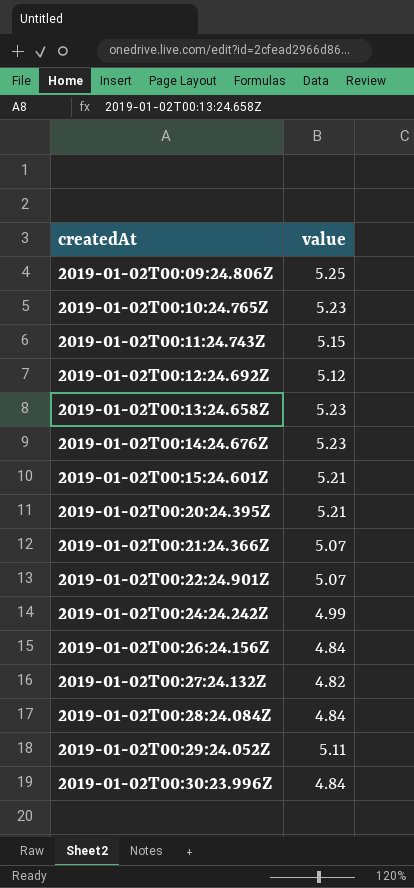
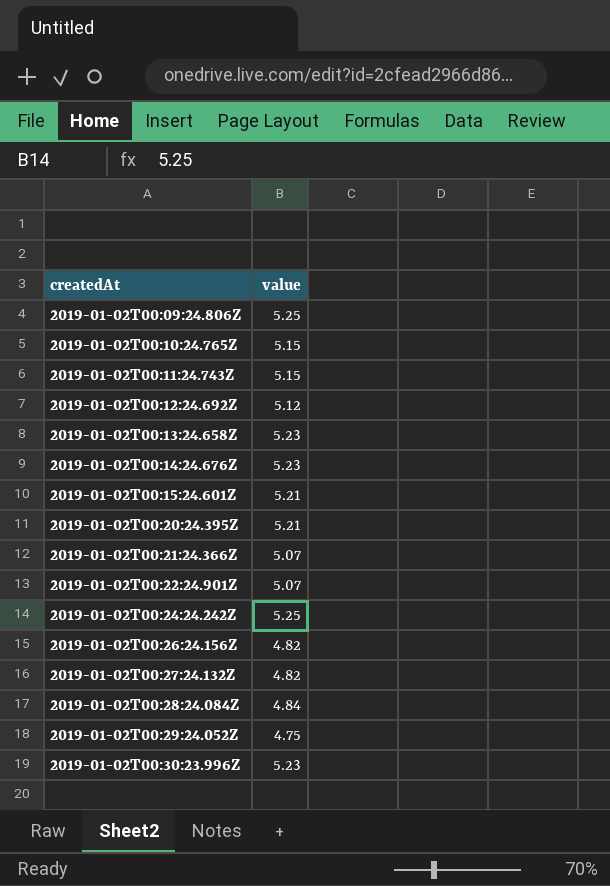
2019-01-02T00:10:24.765Z | value: 5.23 -> 5.15
2019-01-02T00:24:24.242Z | value: 4.99 -> 5.25
2019-01-02T00:26:24.156Z | value: 4.84 -> 4.82
2019-01-02T00:29:24.052Z | value: 5.11 -> 4.75
2019-01-02T00:30:23.996Z | value: 4.84 -> 5.23

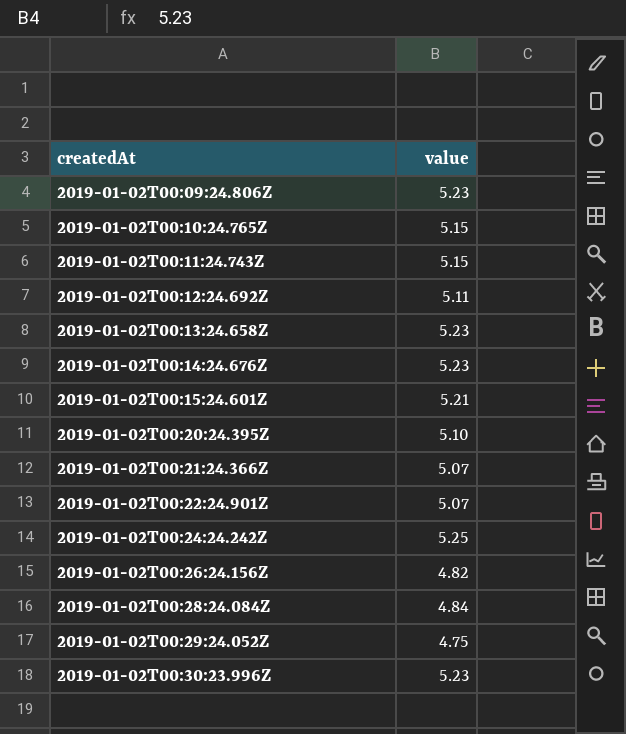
row 2019-01-02T00:27:24.132Z: 4.82 -> none
2019-01-02T00:09:24.806Z | value: 5.25 -> 5.23
2019-01-02T00:12:24.692Z | value: 5.12 -> 5.11
2019-01-02T00:20:24.395Z | value: 5.21 -> 5.10

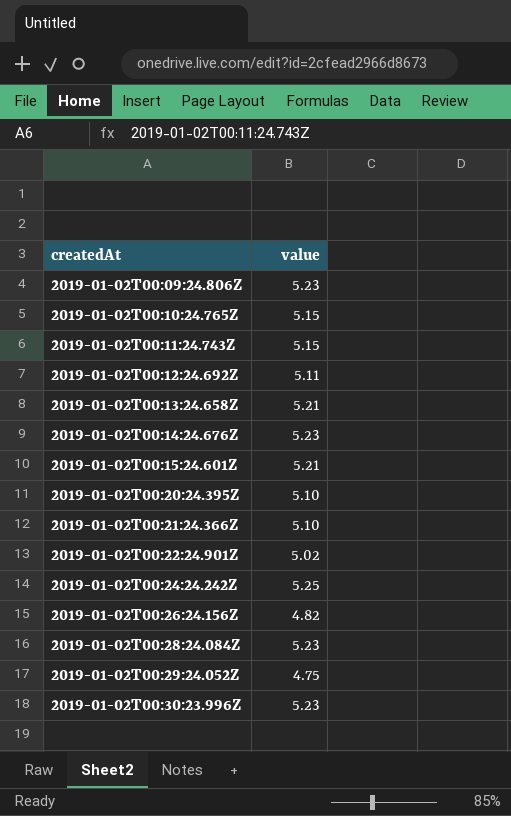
2019-01-02T00:13:24.658Z | value: 5.23 -> 5.21
2019-01-02T00:21:24.366Z | value: 5.07 -> 5.10
2019-01-02T00:22:24.901Z | value: 5.07 -> 5.02
2019-01-02T00:28:24.084Z | value: 4.84 -> 5.23

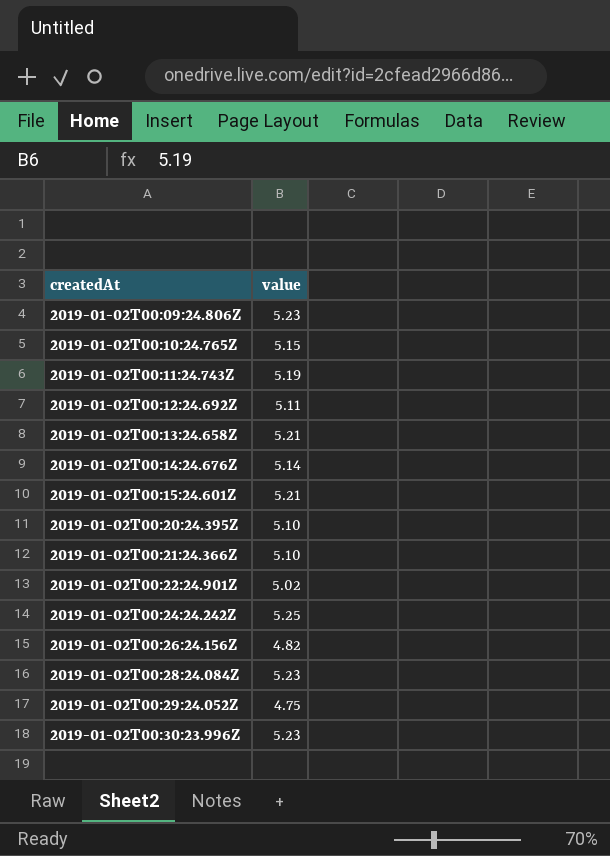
2019-01-02T00:11:24.743Z | value: 5.15 -> 5.19
2019-01-02T00:14:24.676Z | value: 5.23 -> 5.14

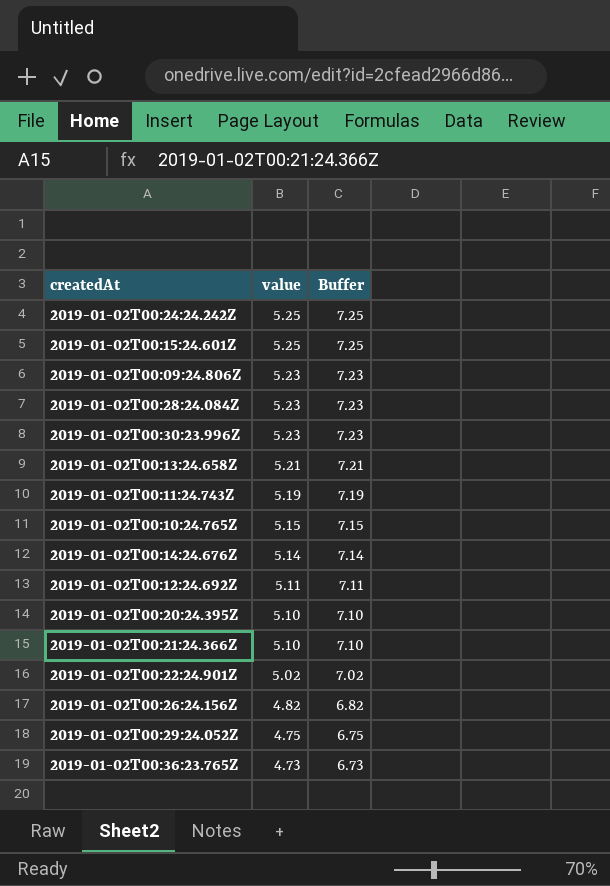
row order: createdAt ascending -> value descending
column Buffer | formula: none -> [value] + 2
2019-01-02T00:15:24.601Z | value: 5.21 -> 5.25
row 2019-01-02T00:36:23.765Z: none -> 4.73 | 6.73

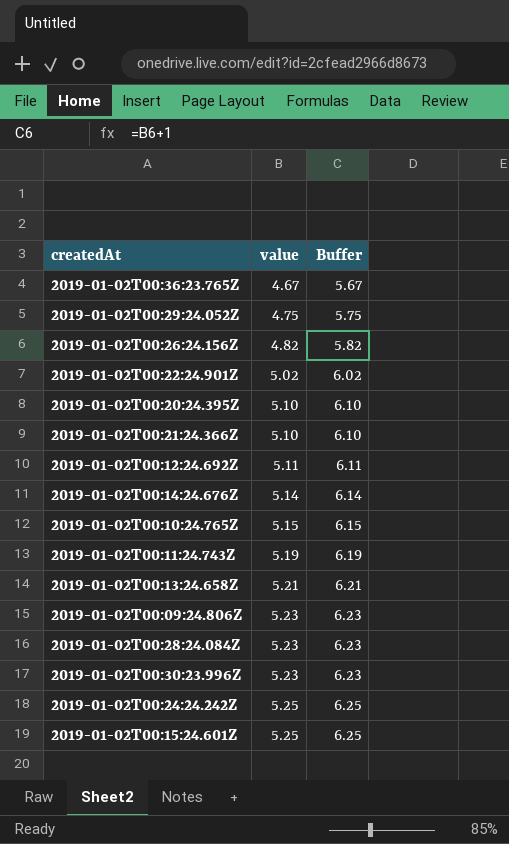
row order: value descending -> value ascending
column Buffer | formula: [value] + 2 -> [value] + 1
2019-01-02T00:36:23.765Z | value: 4.73 -> 4.67

